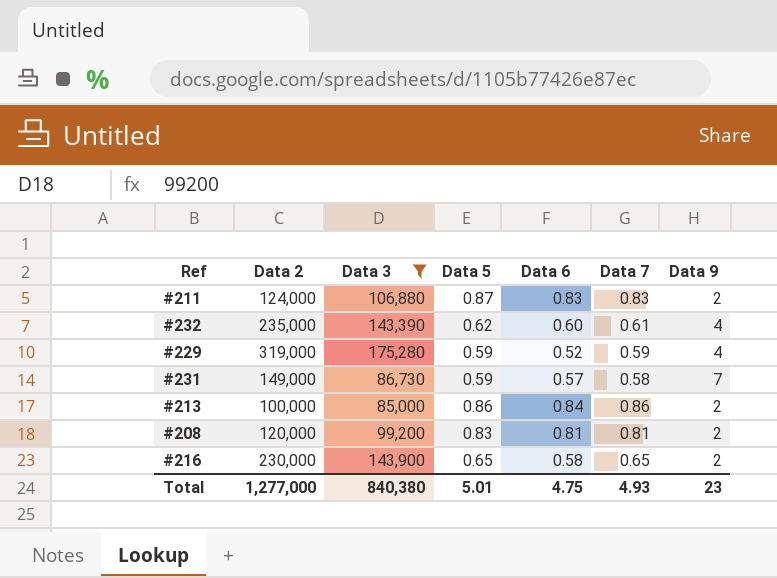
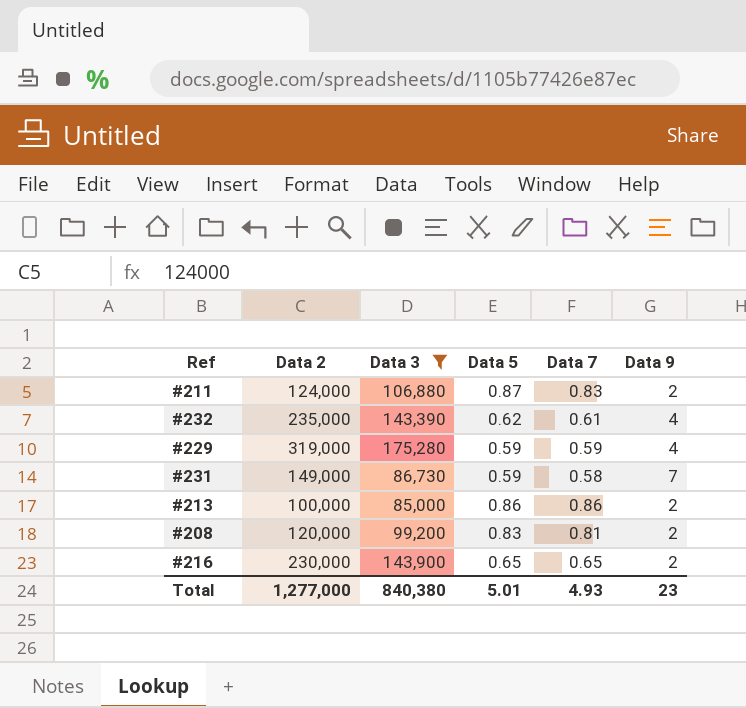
column Data 6 | position: 5 -> none

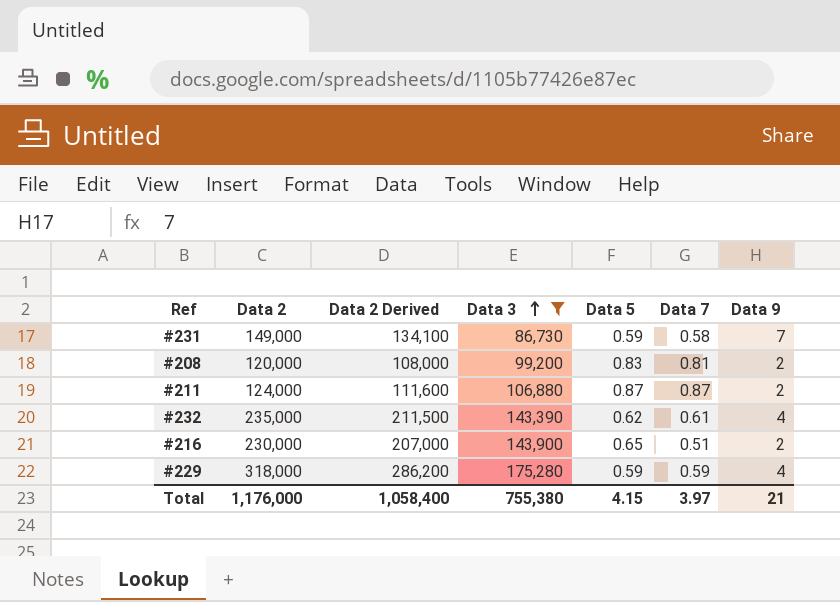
row order: none -> Data 3 ascending
column Data 2 Derived | formula: none -> [Data 2] * 0.9
row #213: 100,000 | 85,000 | 0.86 | 0.86 | 2 -> none
#211 | Data 7: 0.83 -> 0.87
#216 | Data 7: 0.65 -> 0.51
#229 | Data 2: 319,000 -> 318,000
Total | Data 2: 1,277,000 -> 1,176,000
Total | Data 3: 840,380 -> 755,380
Total | Data 5: 5.01 -> 4.15
Total | Data 7: 4.93 -> 3.97
Total | Data 9: 23 -> 21

